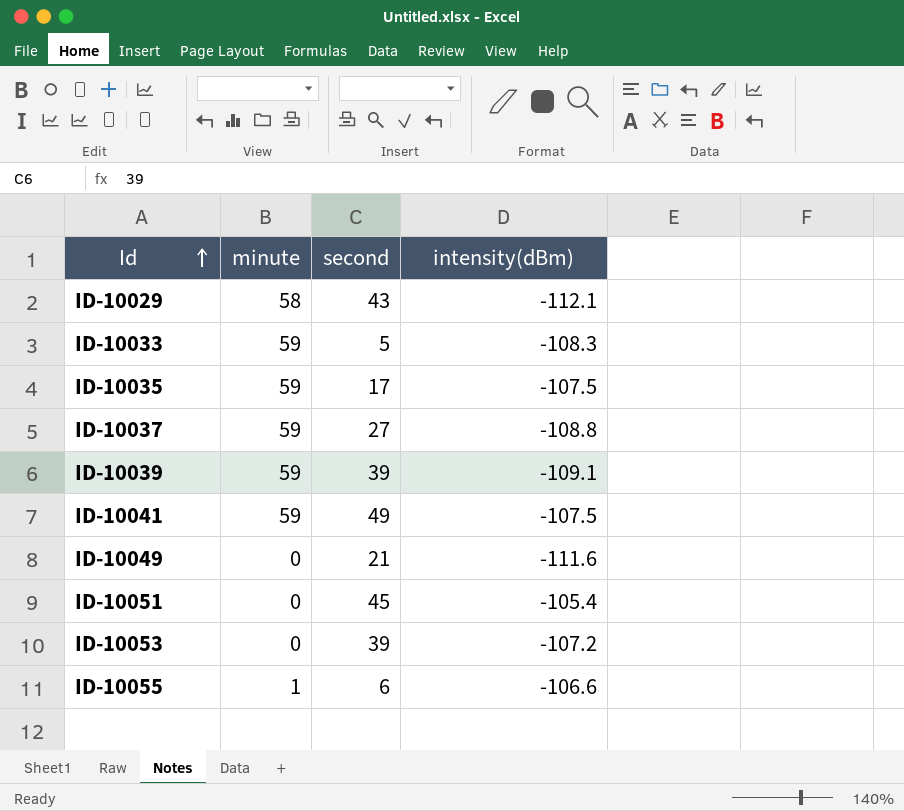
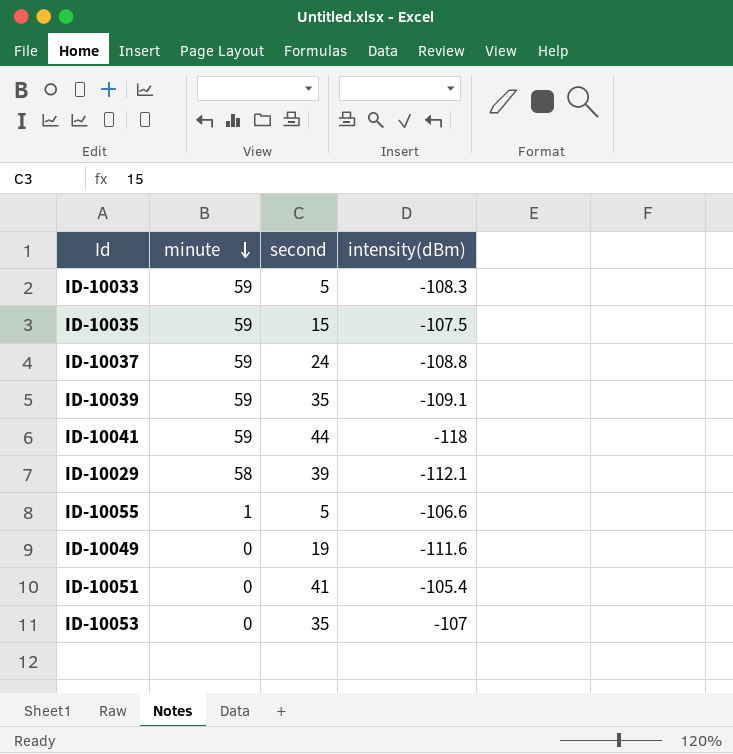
row order: Id ascending -> minute descending
ID-10035 | second: 17 -> 15
ID-10037 | second: 27 -> 24
ID-10039 | second: 39 -> 35
ID-10041 | second: 49 -> 44
ID-10041 | intensity(dBm): -107.5 -> -118
ID-10029 | second: 43 -> 39
ID-10055 | second: 6 -> 5
ID-10049 | second: 21 -> 19
ID-10051 | second: 45 -> 41
ID-10053 | second: 39 -> 35
ID-10053 | intensity(dBm): -107.2 -> -107

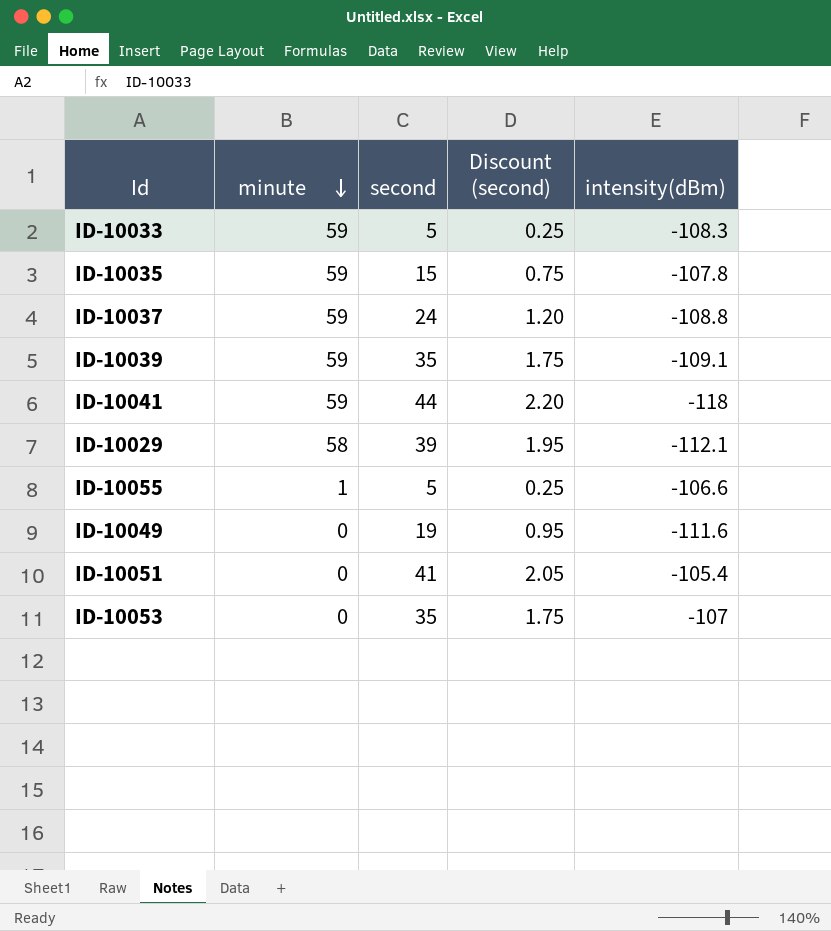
column Discount (second) | formula: none -> [second] * 0.05
ID-10035 | intensity(dBm): -107.5 -> -107.8

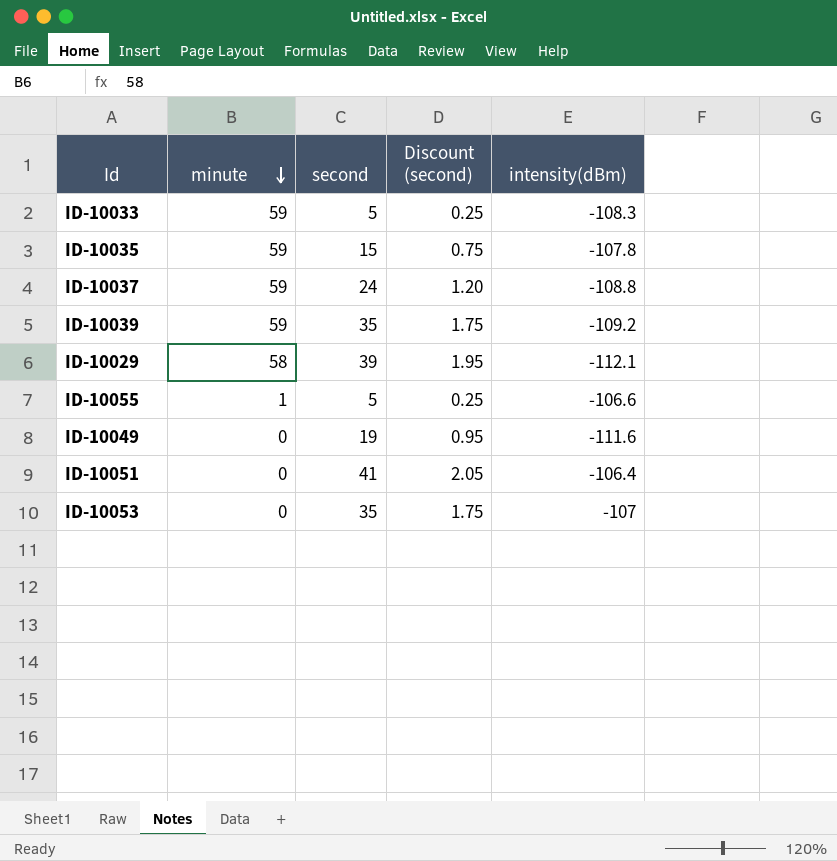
row ID-10041: 59 | 44 | 2.20 | -118 -> none
ID-10039 | intensity(dBm): -109.1 -> -109.2
ID-10051 | intensity(dBm): -105.4 -> -106.4

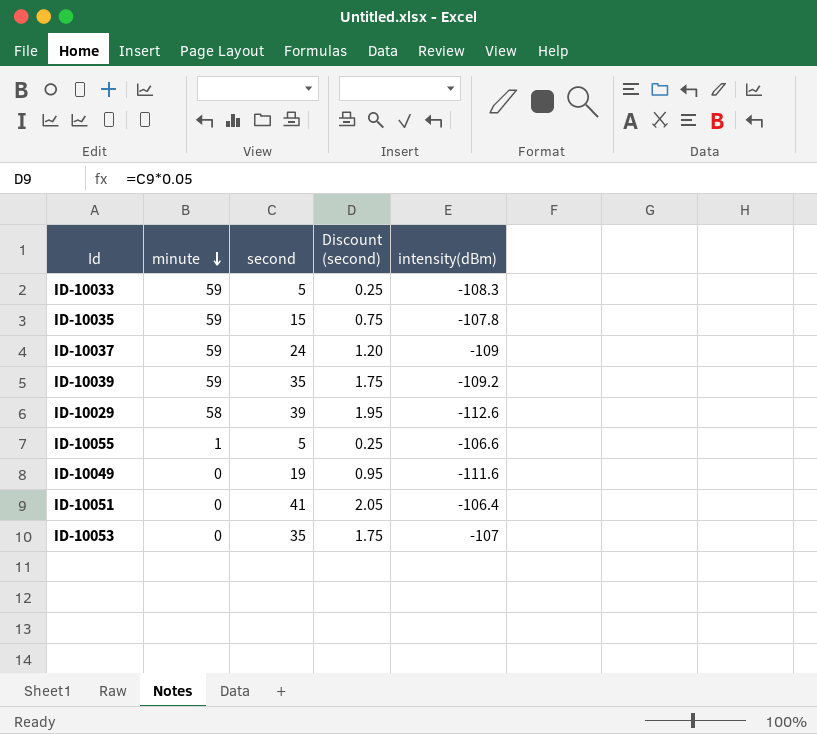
ID-10037 | intensity(dBm): -108.8 -> -109
ID-10029 | intensity(dBm): -112.1 -> -112.6

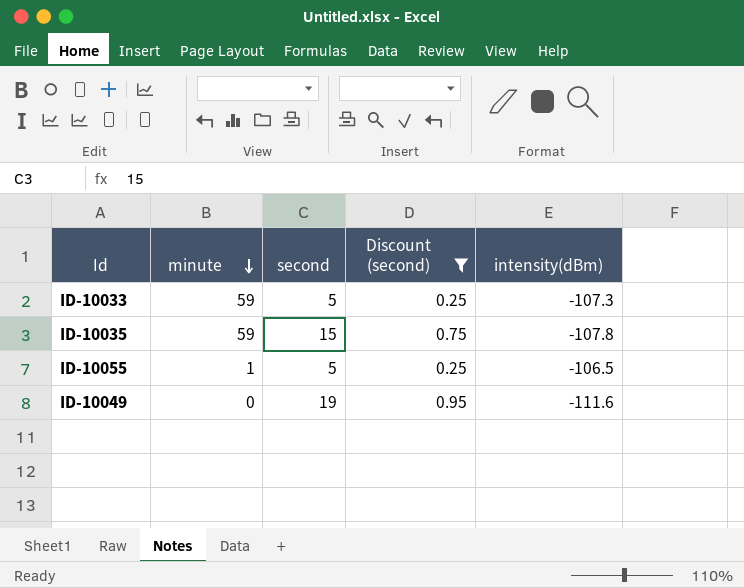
filter: none -> Discount (second) <= 0.95
ID-10033 | intensity(dBm): -108.3 -> -107.3
ID-10055 | intensity(dBm): -106.6 -> -106.5

